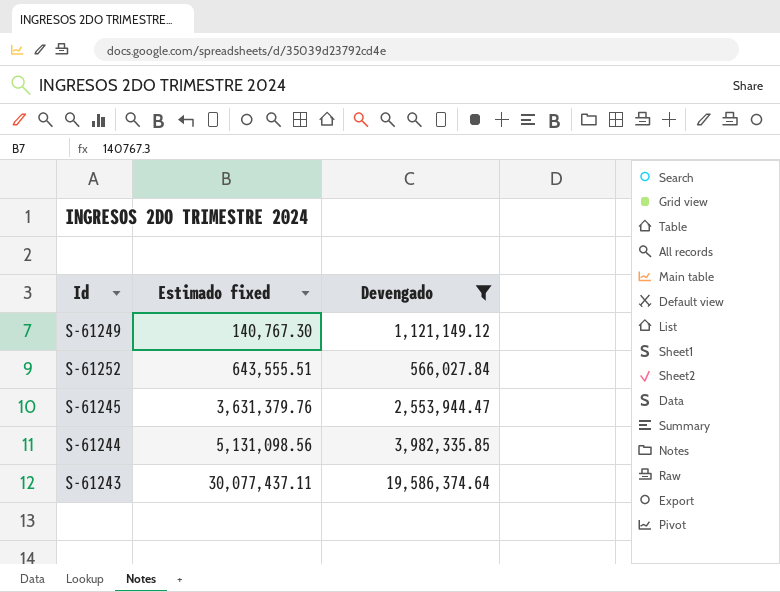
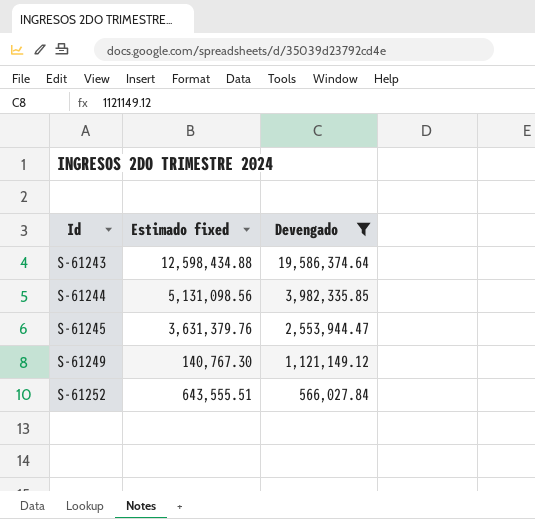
row order: Estimado fixed ascending -> Id ascending
S-61243 | Estimado fixed: 30,077,437.11 -> 12,598,434.88

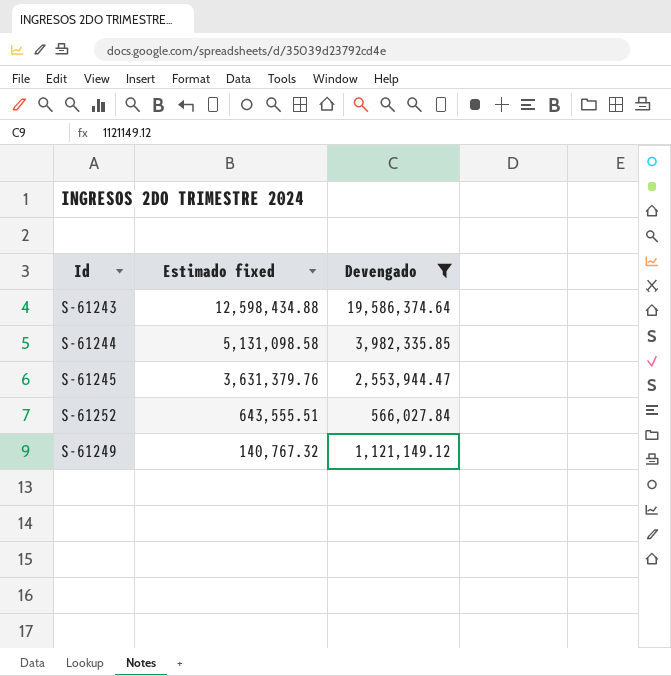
row order: Id ascending -> Estimado fixed descending
S-61244 | Estimado fixed: 5,131,098.56 -> 5,131,098.58
S-61249 | Estimado fixed: 140,767.30 -> 140,767.32

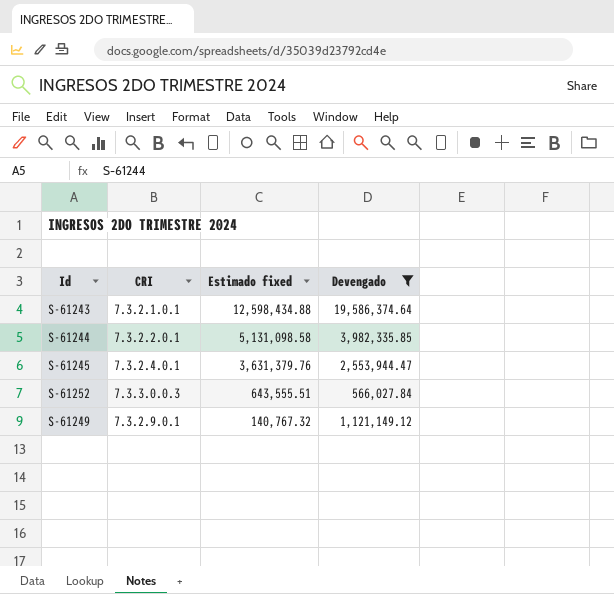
column CRI | position: none -> 2

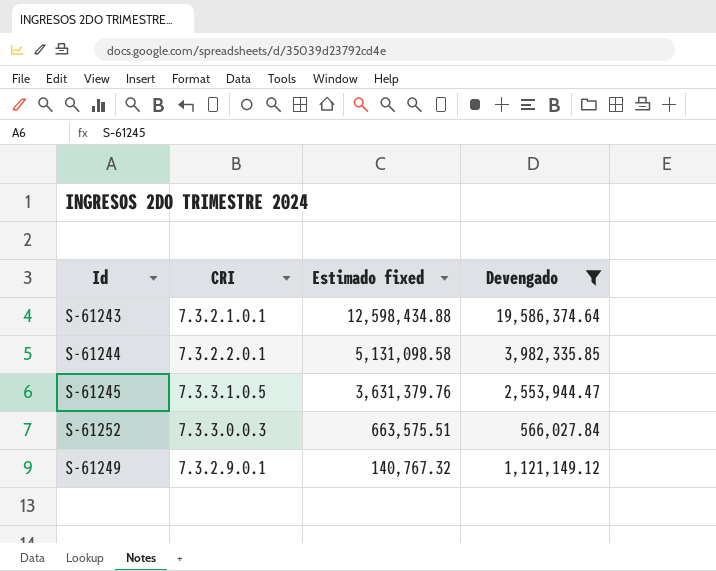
S-61245 | CRI: 7.3.2.4.0.1 -> 7.3.3.1.0.5
S-61252 | Estimado fixed: 643,555.51 -> 663,575.51

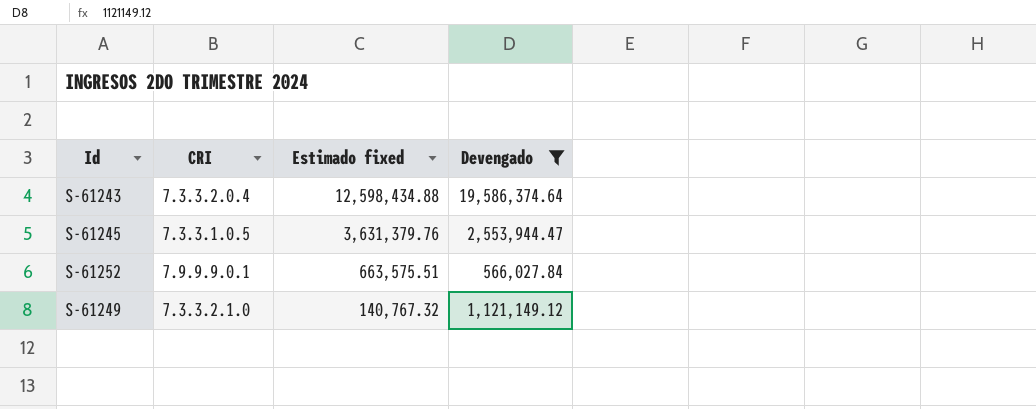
row S-61244: 7.3.2.2.0.1 | 5,131,098.58 | 3,982,335.85 -> none
S-61243 | CRI: 7.3.2.1.0.1 -> 7.3.3.2.0.4
S-61252 | CRI: 7.3.3.0.0.3 -> 7.9.9.9.0.1
S-61249 | CRI: 7.3.2.9.0.1 -> 7.3.3.2.1.0

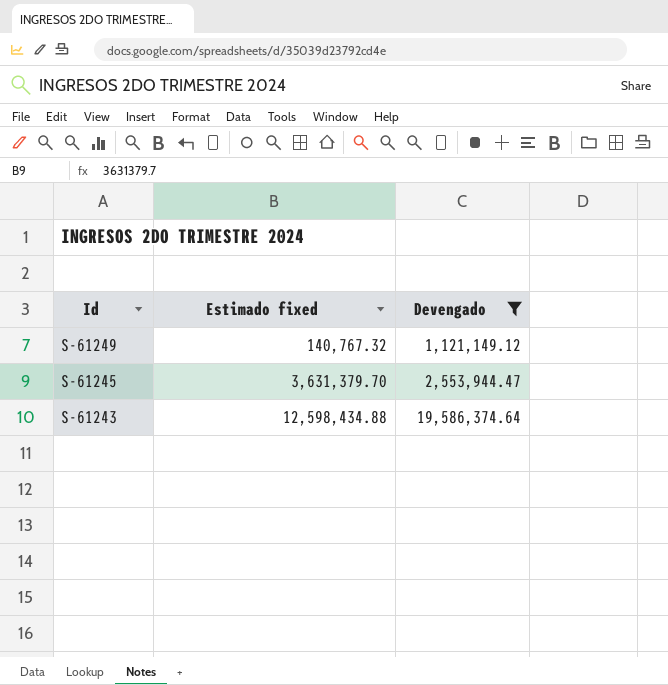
row order: Estimado fixed descending -> Id descending
column CRI | position: 2 -> none
row S-61252: 7.9.9.9.0.1 | 663,575.51 | 566,027.84 -> none
S-61245 | Estimado fixed: 3,631,379.76 -> 3,631,379.70

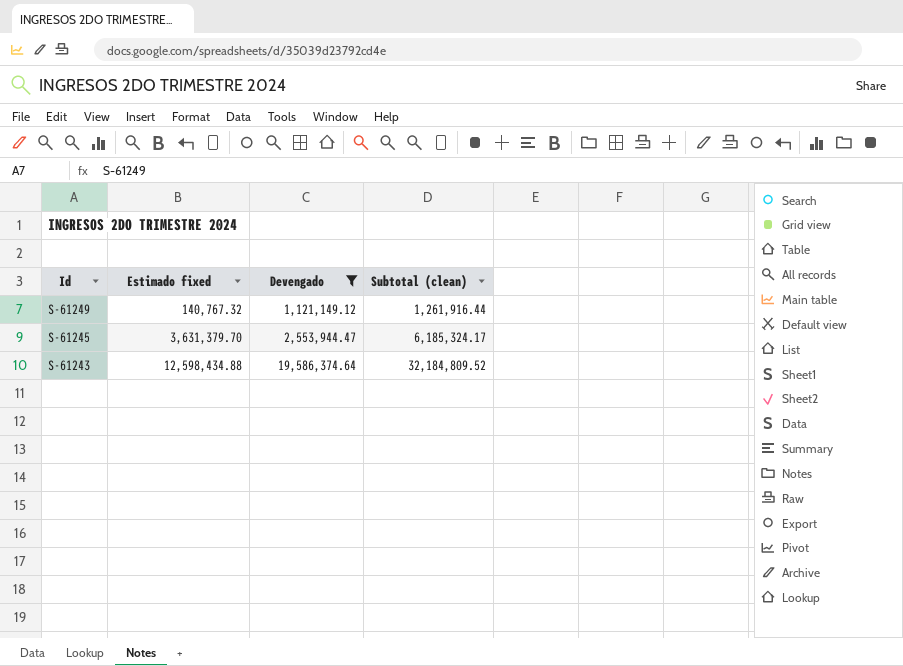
column Subtotal (clean) | formula: none -> [Estimado fixed] + [Devengado]

